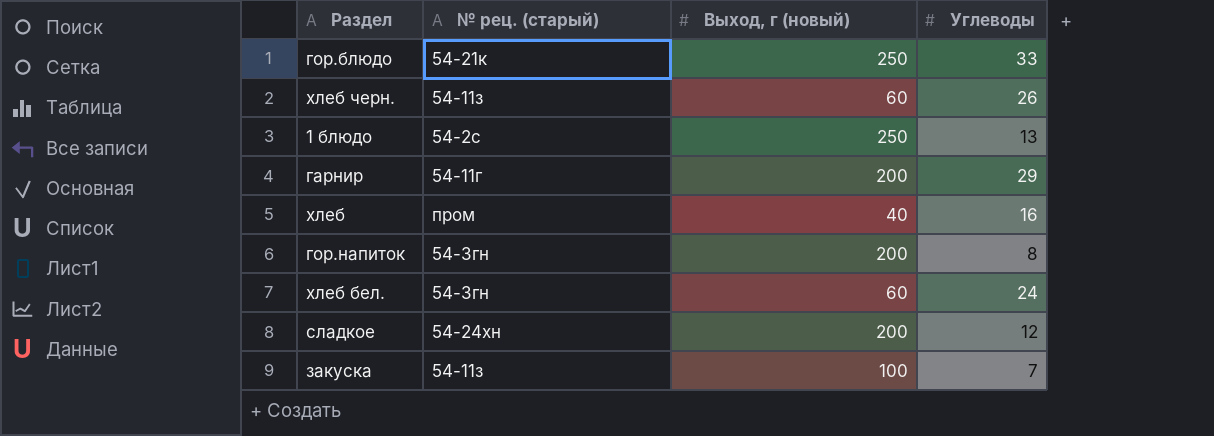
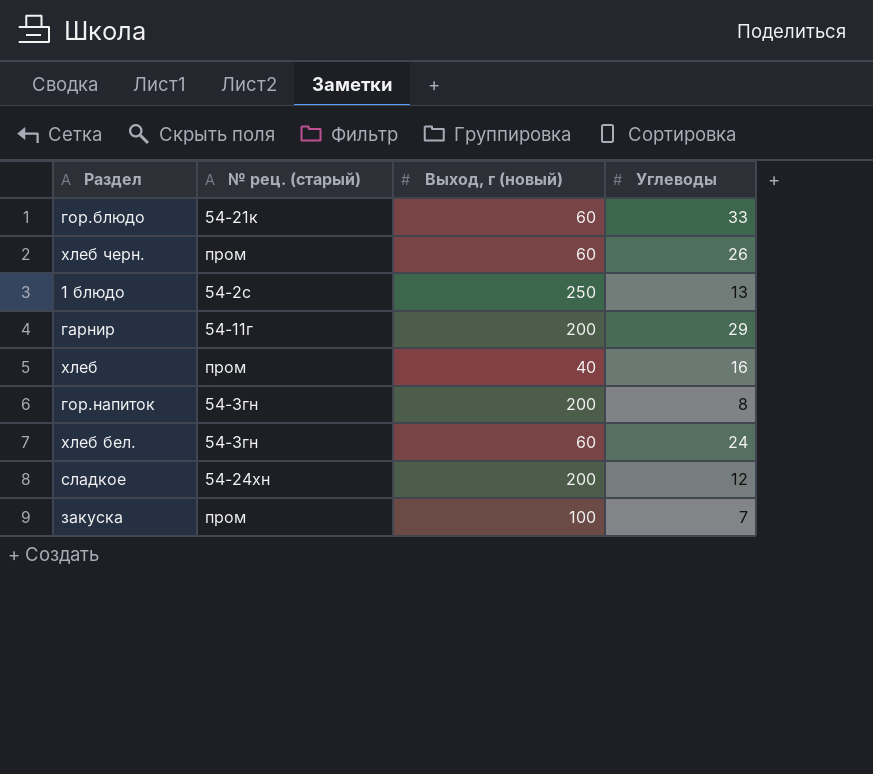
гор.блюдо | Выход, г (новый): 250 -> 60
хлеб черн. | № рец. (старый): 54-11з -> пром
закуска | № рец. (старый): 54-11з -> пром

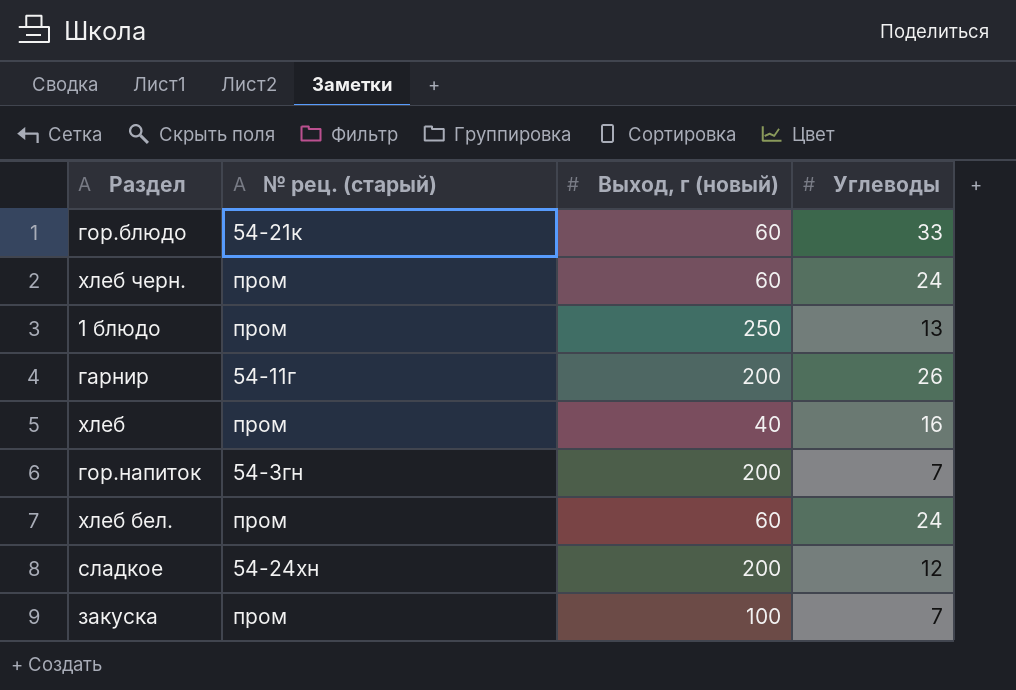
хлеб черн. | Углеводы: 26 -> 24
1 блюдо | № рец. (старый): 54-2с -> пром
гарнир | Углеводы: 29 -> 26
гор.напиток | Углеводы: 8 -> 7
хлеб бел. | № рец. (старый): 54-3гн -> пром

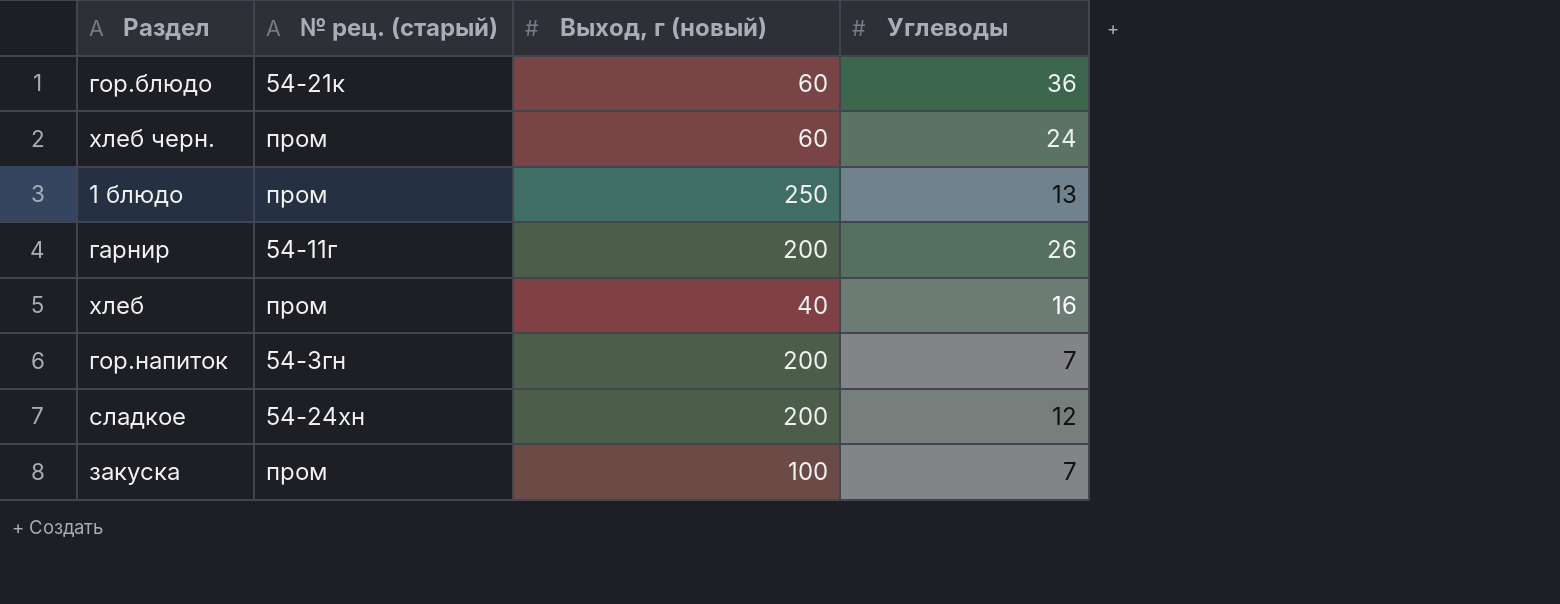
row хлеб бел.: пром | 60 | 24 -> none
гор.блюдо | Углеводы: 33 -> 36

